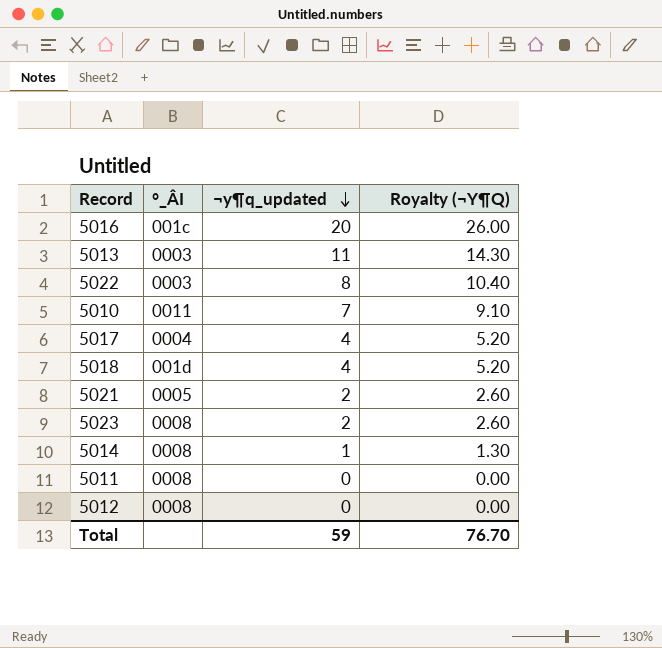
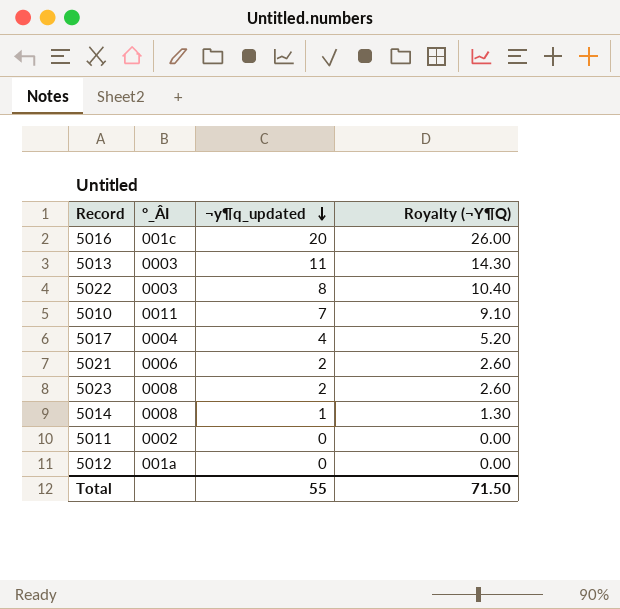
row 5018: 001d | 4 | 5.20 -> none
5021 | °_ÂI: 0005 -> 0006
5011 | °_ÂI: 0008 -> 0002
5012 | °_ÂI: 0008 -> 001a
Total | ¬y¶q_updated: 59 -> 55
Total | Royalty (¬Y¶Q): 76.70 -> 71.50

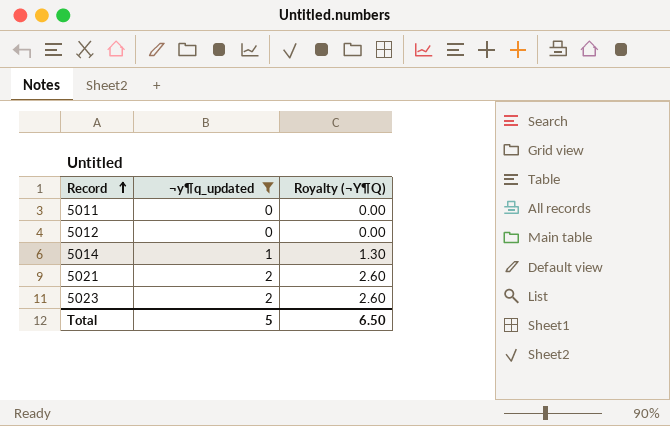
filter: none -> ¬y¶q_updated <= 2
row order: ¬y¶q_updated descending -> Record ascending
column °_ÂI | position: 2 -> none
Total | ¬y¶q_updated: 55 -> 5
Total | Royalty (¬Y¶Q): 71.50 -> 6.50

